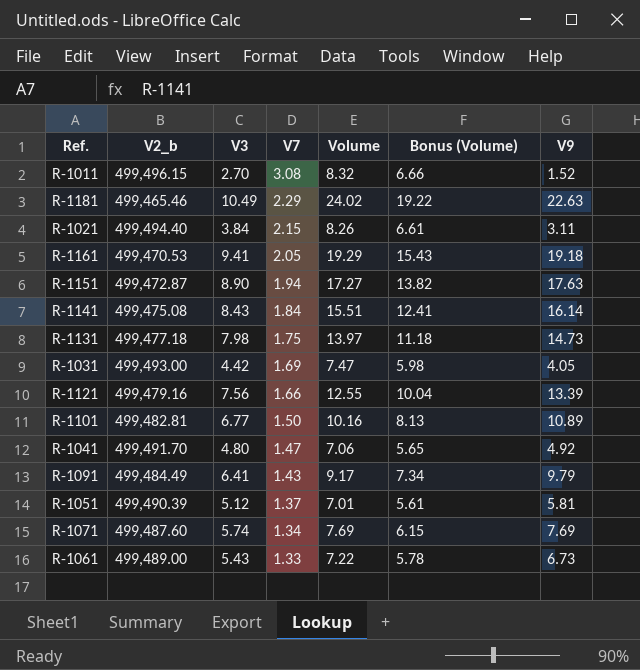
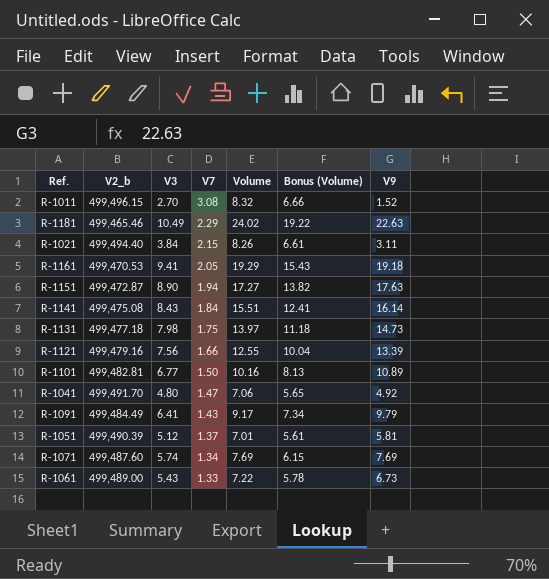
row R-1031: 499,493.00 | 4.42 | 1.69 | 7.47 | 5.98 | 4.05 -> none

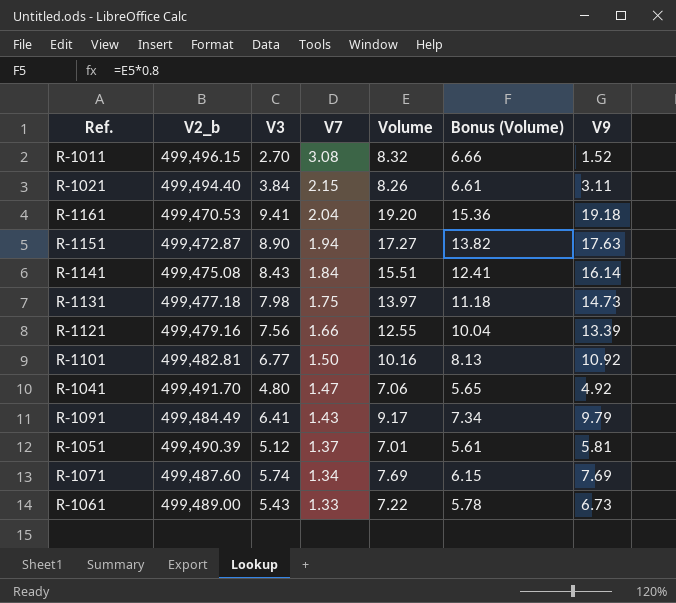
row R-1181: 499,465.46 | 10.49 | 2.29 | 24.02 | 19.22 | 22.63 -> none
R-1161 | V7: 2.05 -> 2.04
R-1161 | Volume: 19.29 -> 19.20
R-1161 | Bonus (Volume): 15.43 -> 15.36
R-1101 | V9: 10.89 -> 10.92

